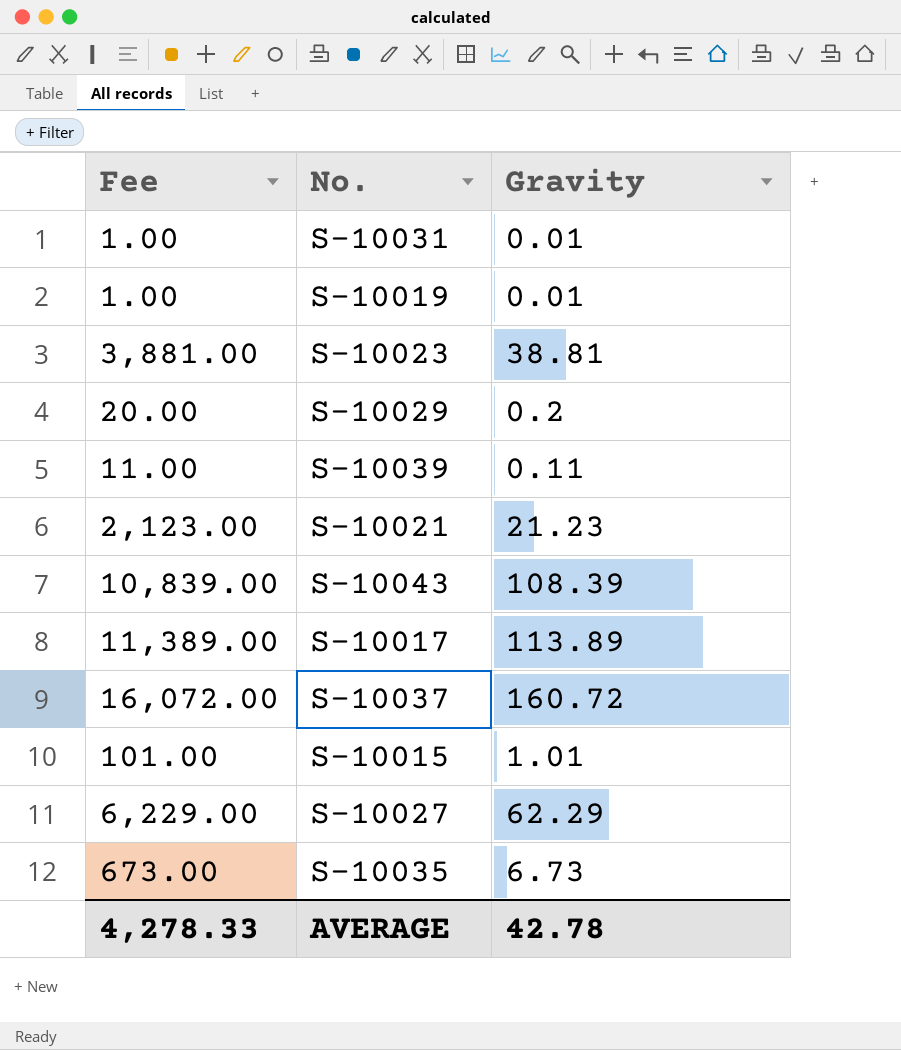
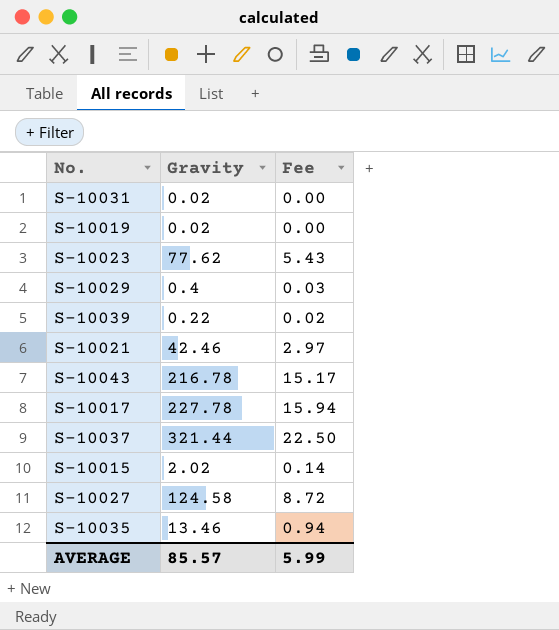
column Fee | formula: [Gravity] * 100 -> [Gravity] * 0.07
column Fee | position: 1 -> 3
S-10031 | Gravity: 0.01 -> 0.02
S-10019 | Gravity: 0.01 -> 0.02
S-10023 | Gravity: 38.81 -> 77.62
S-10029 | Gravity: 0.2 -> 0.4
S-10039 | Gravity: 0.11 -> 0.22
S-10021 | Gravity: 21.23 -> 42.46
S-10043 | Gravity: 108.39 -> 216.78
S-10017 | Gravity: 113.89 -> 227.78
S-10037 | Gravity: 160.72 -> 321.44
S-10015 | Gravity: 1.01 -> 2.02
S-10027 | Gravity: 62.29 -> 124.58
S-10035 | Gravity: 6.73 -> 13.46
AVERAGE | Gravity: 42.78 -> 85.57
AVERAGE | Fee: 4,278.33 -> 5.99

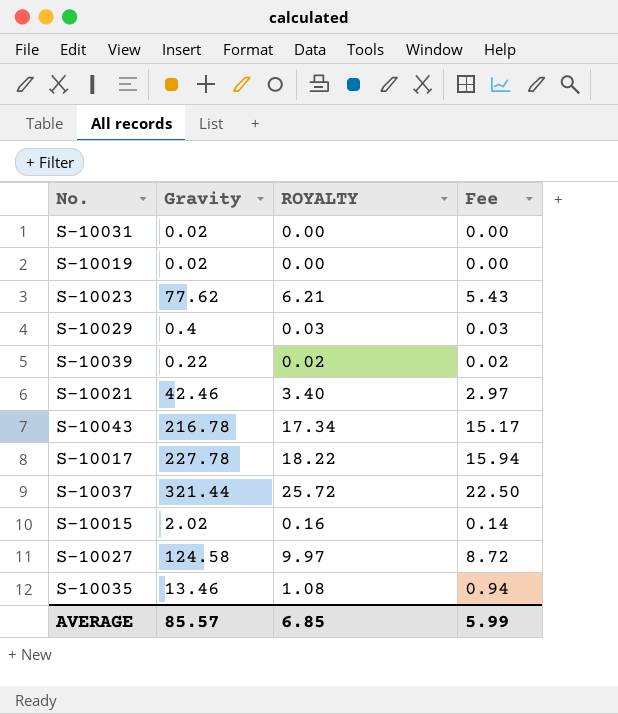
column ROYALTY | formula: none -> [Gravity] * 0.08

